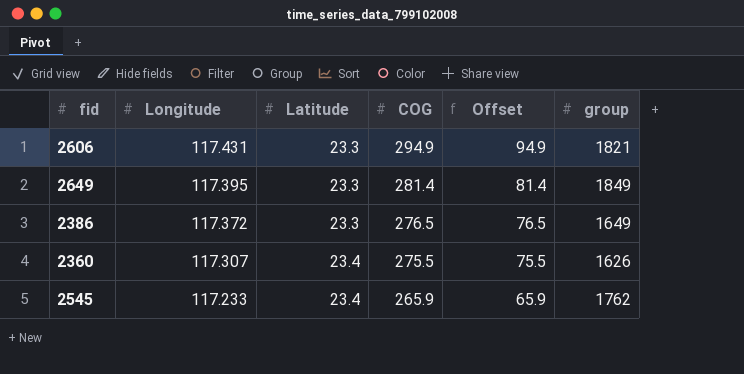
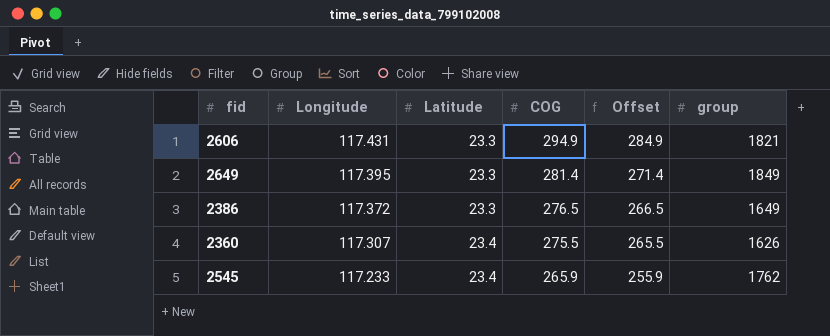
column Offset | formula: [COG] - 200 -> [COG] - 10

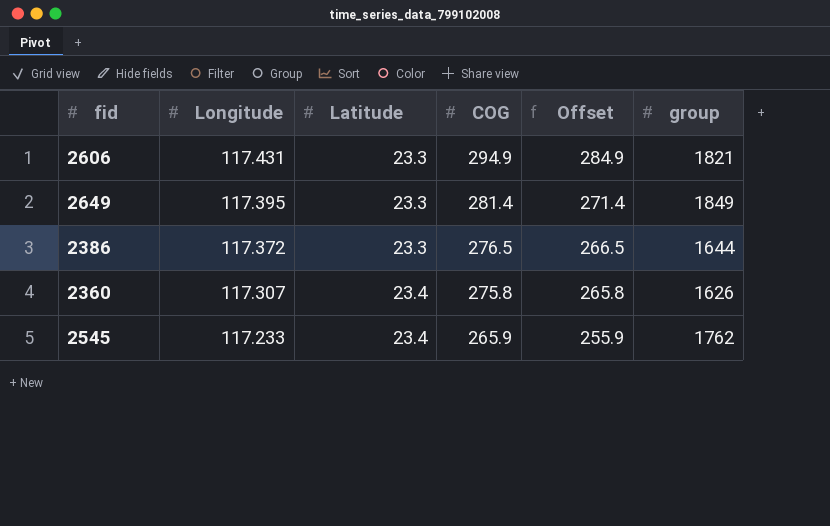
2386 | group: 1649 -> 1644
2360 | COG: 275.5 -> 275.8
2360 | Offset: 265.5 -> 265.8

